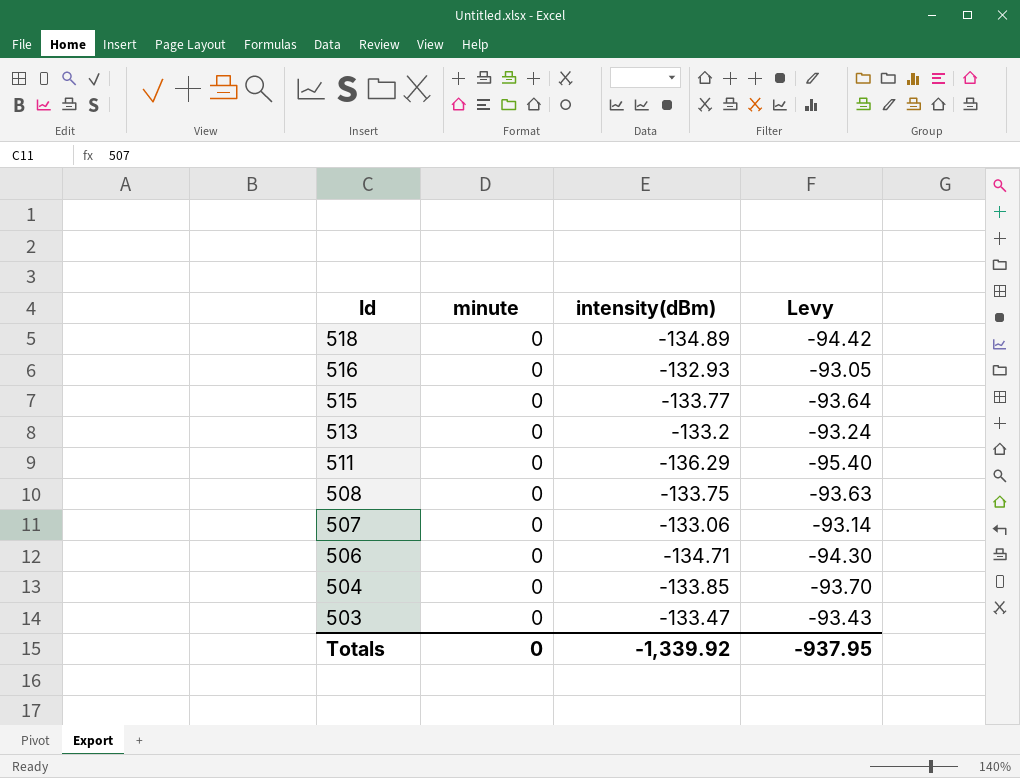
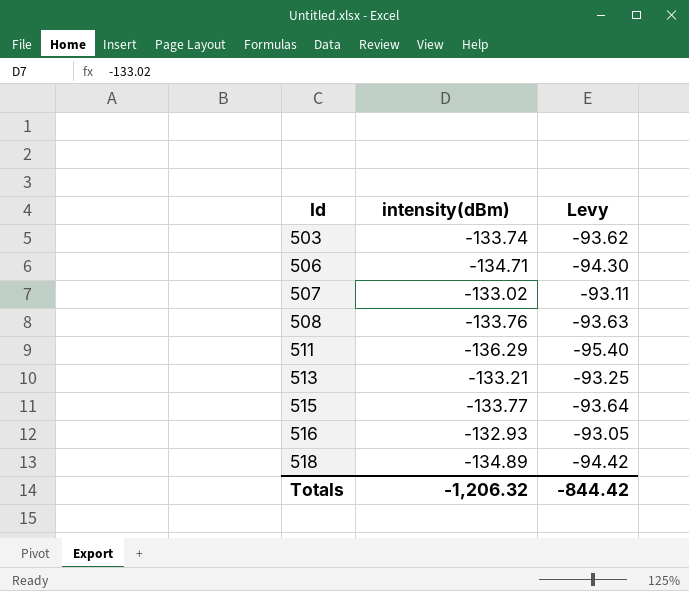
row order: Id descending -> Id ascending
column minute | position: 2 -> none
row 504: 0 | -133.85 | -93.70 -> none
503 | intensity(dBm): -133.47 -> -133.74
503 | Levy: -93.43 -> -93.62
507 | intensity(dBm): -133.06 -> -133.02
507 | Levy: -93.14 -> -93.11
508 | intensity(dBm): -133.75 -> -133.76
513 | intensity(dBm): -133.2 -> -133.21
513 | Levy: -93.24 -> -93.25
Totals | intensity(dBm): -1,339.92 -> -1,206.32
Totals | Levy: -937.95 -> -844.42

